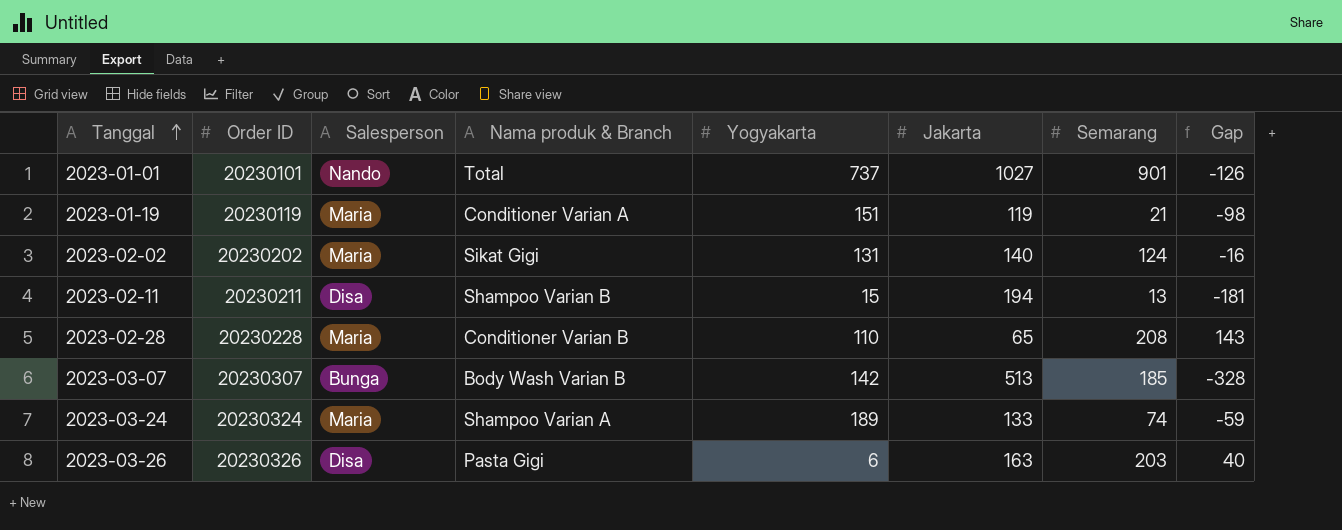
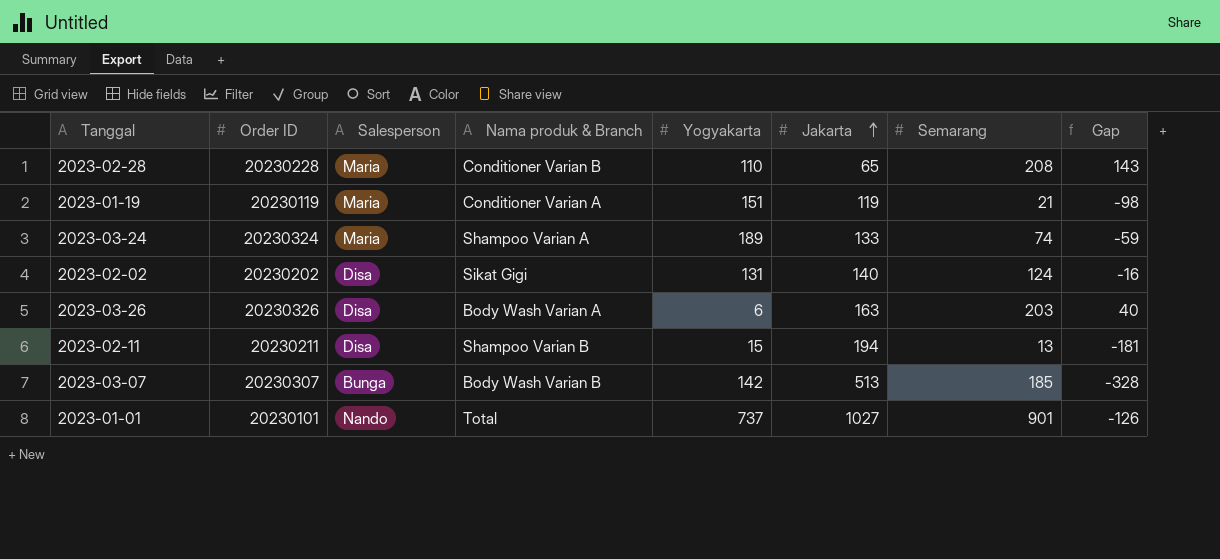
row order: Tanggal ascending -> Jakarta ascending
2023-02-02 | Salesperson: Maria -> Disa
2023-03-26 | Nama produk & Branch: Pasta Gigi -> Body Wash Varian A

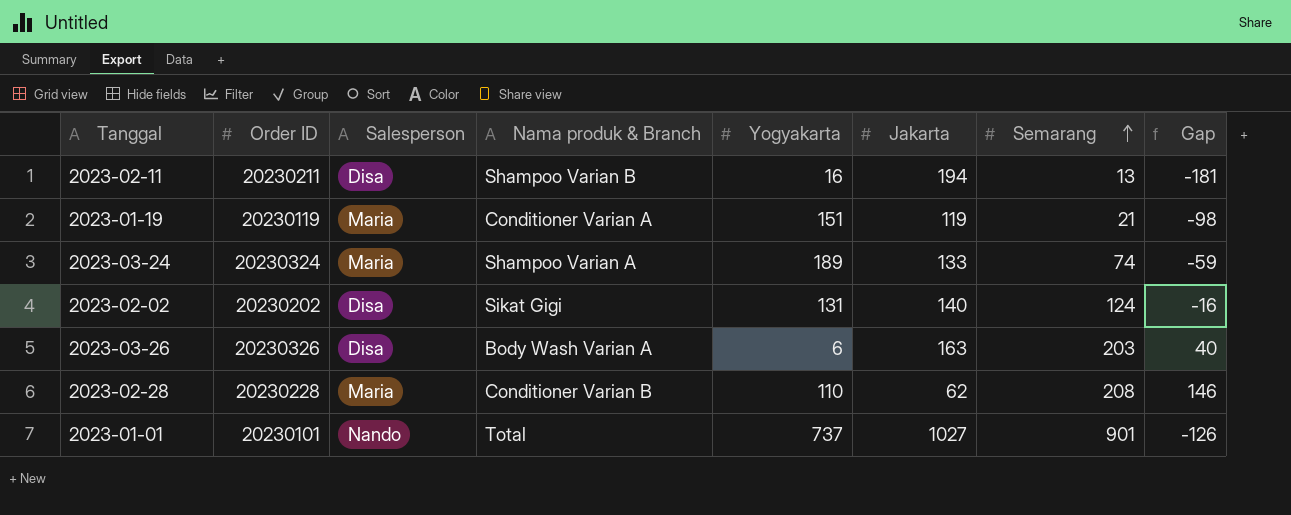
row order: Jakarta ascending -> Semarang ascending
row 2023-03-07: 20230307 | Bunga | Body Wash Varian B | 142 | 513 | 185 | -328 -> none
2023-02-11 | Yogyakarta: 15 -> 16
2023-02-28 | Jakarta: 65 -> 62
2023-02-28 | Gap: 143 -> 146

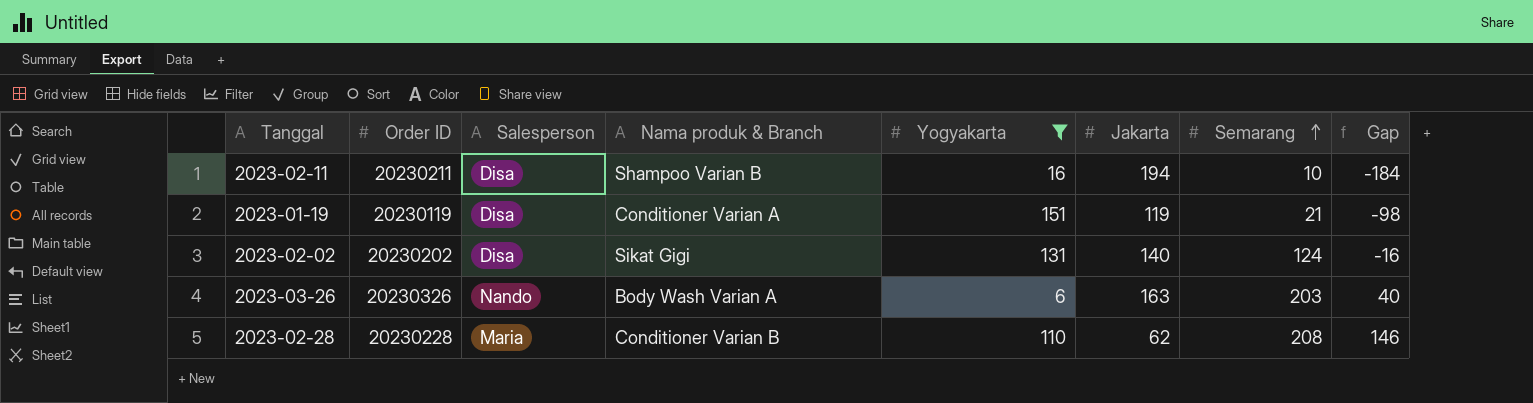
filter: none -> Yogyakarta <= 151
2023-02-11 | Semarang: 13 -> 10
2023-02-11 | Gap: -181 -> -184
2023-01-19 | Salesperson: Maria -> Disa
2023-03-26 | Salesperson: Disa -> Nando

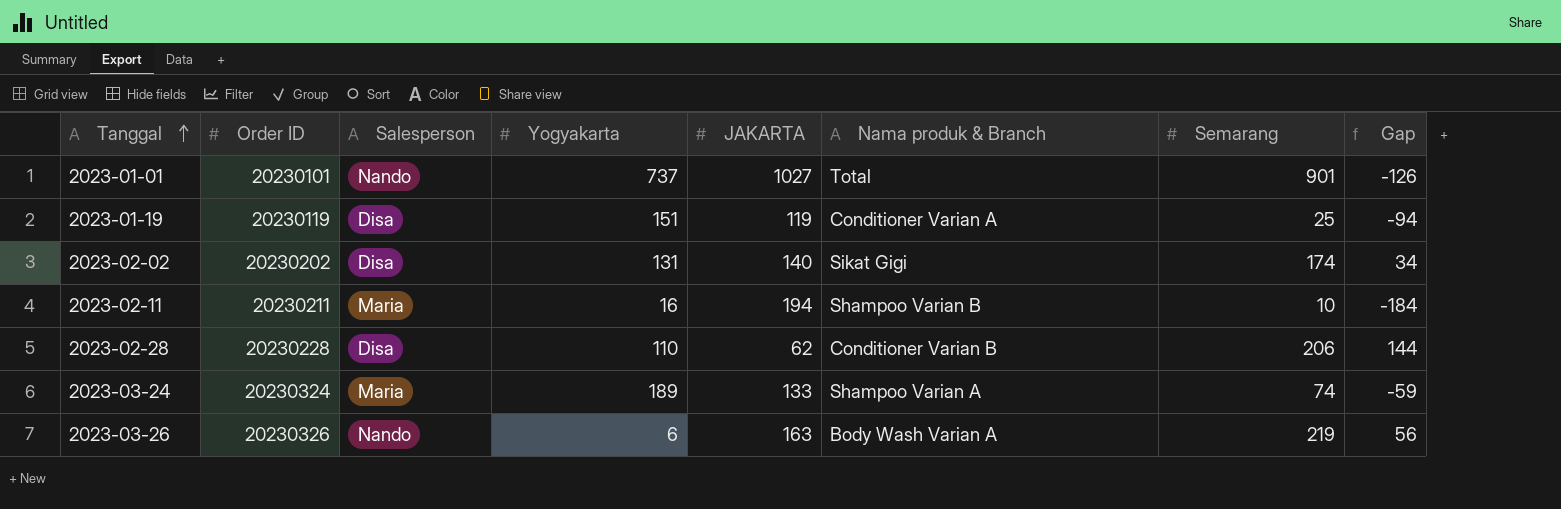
filter: Yogyakarta <= 151 -> none
row order: Semarang ascending -> Tanggal ascending
column name: Jakarta -> JAKARTA
column Nama produk & Branch | position: 4 -> 6
2023-01-19 | Semarang: 21 -> 25
2023-01-19 | Gap: -98 -> -94
2023-02-02 | Semarang: 124 -> 174
2023-02-02 | Gap: -16 -> 34
2023-02-11 | Salesperson: Disa -> Maria
2023-02-28 | Salesperson: Maria -> Disa
2023-02-28 | Semarang: 208 -> 206
2023-02-28 | Gap: 146 -> 144
2023-03-26 | Semarang: 203 -> 219
2023-03-26 | Gap: 40 -> 56

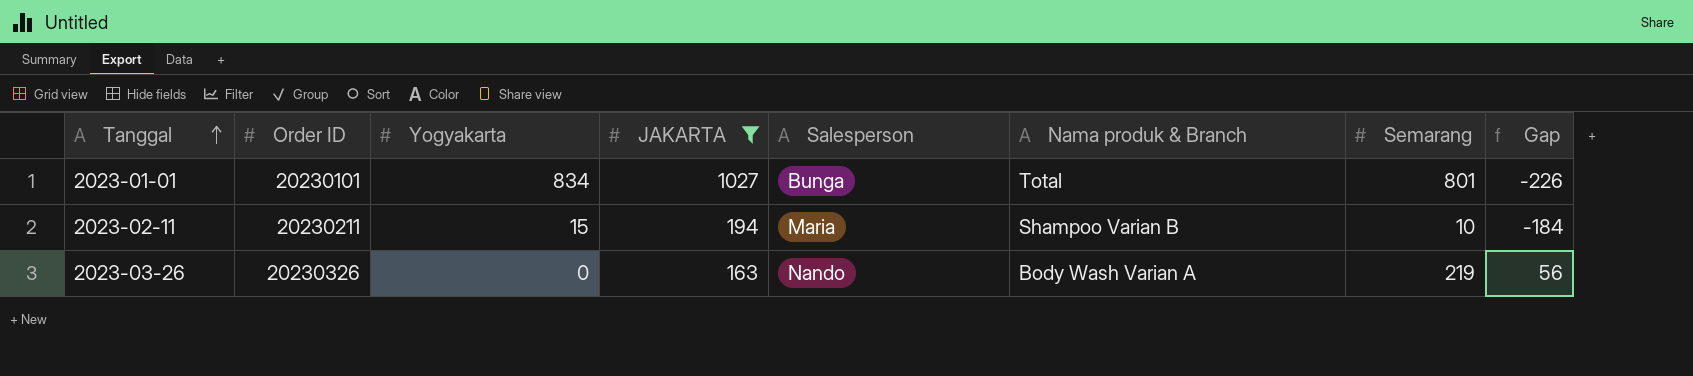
filter: none -> JAKARTA >= 163
column Salesperson | position: 3 -> 5
2023-01-01 | Yogyakarta: 737 -> 834
2023-01-01 | Salesperson: Nando -> Bunga
2023-01-01 | Semarang: 901 -> 801
2023-01-01 | Gap: -126 -> -226
2023-02-11 | Yogyakarta: 16 -> 15
2023-03-26 | Yogyakarta: 6 -> 0

